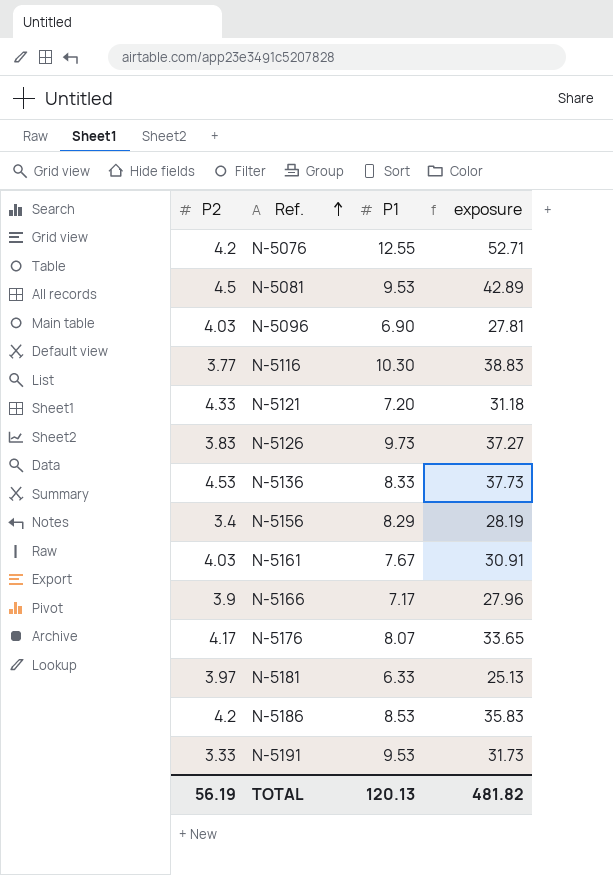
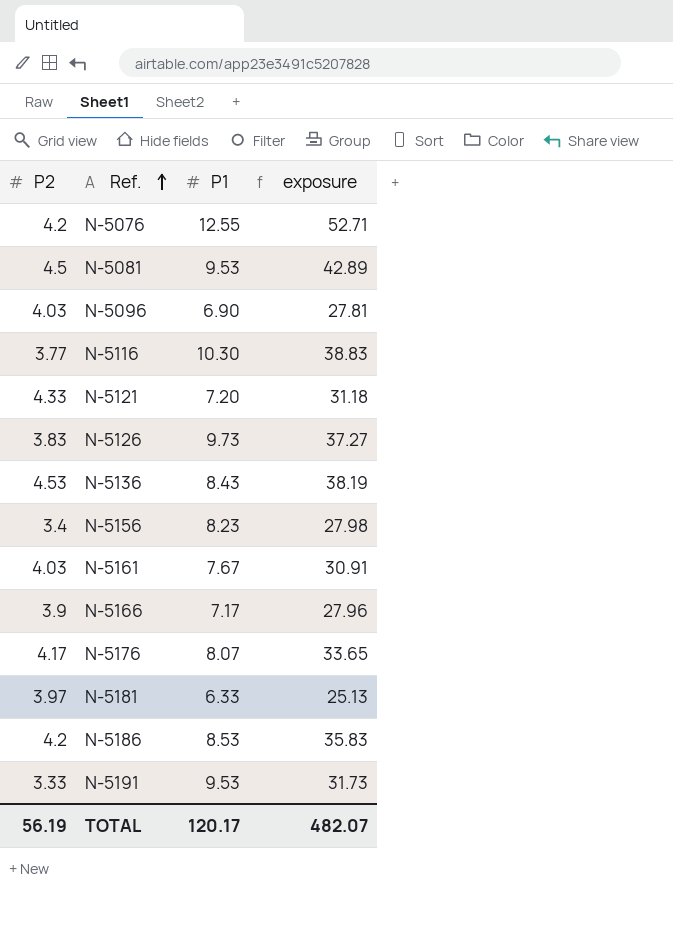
N-5136 | P1: 8.33 -> 8.43
N-5136 | exposure: 37.73 -> 38.19
N-5156 | P1: 8.29 -> 8.23
N-5156 | exposure: 28.19 -> 27.98
TOTAL | P1: 120.13 -> 120.17
TOTAL | exposure: 481.82 -> 482.07

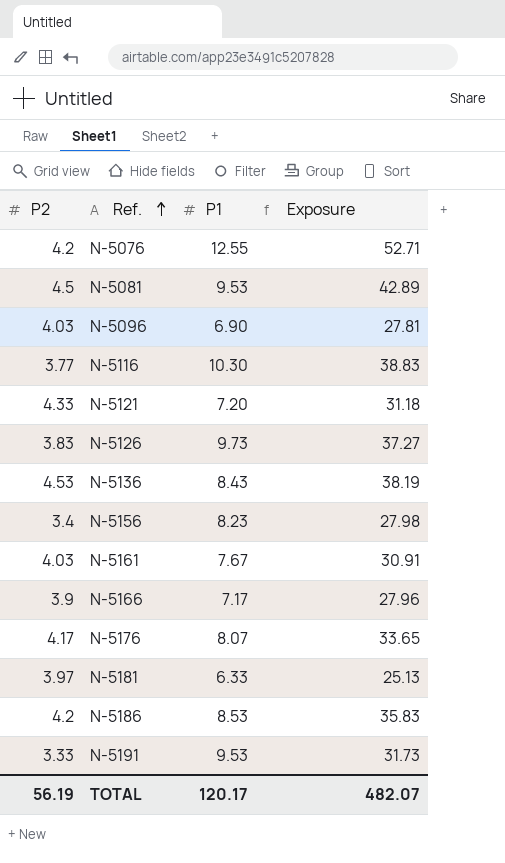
column name: exposure -> Exposure

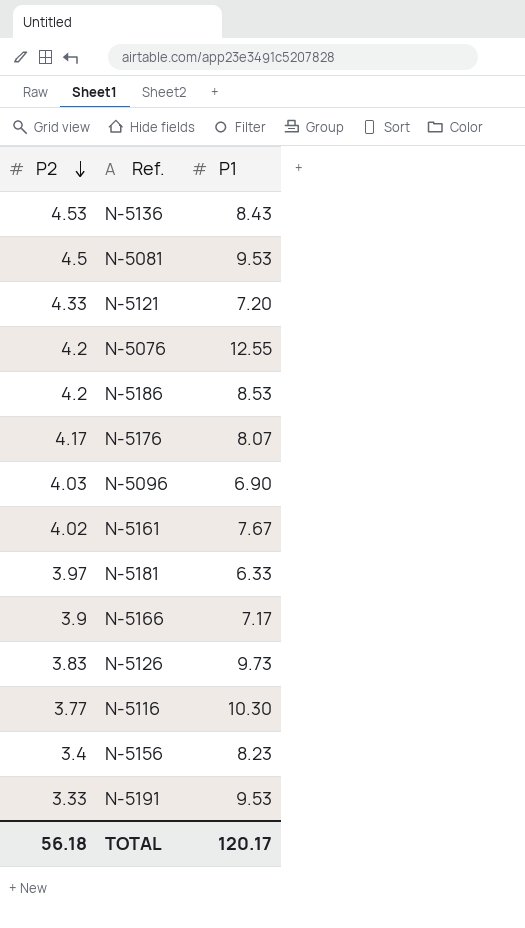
row order: Ref. ascending -> P2 descending
column Exposure | formula: [P2] * [P1] -> none
N-5161 | P2: 4.03 -> 4.02
TOTAL | P2: 56.19 -> 56.18

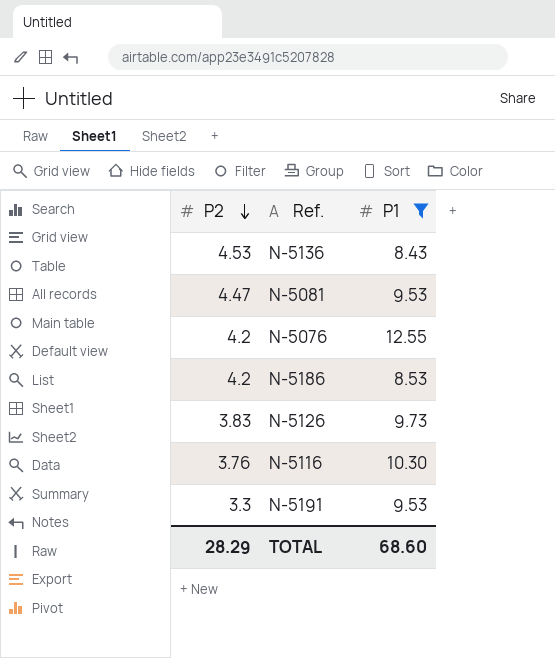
filter: none -> P1 >= 8.43
N-5081 | P2: 4.5 -> 4.47
N-5116 | P2: 3.77 -> 3.76
N-5191 | P2: 3.33 -> 3.3
TOTAL | P2: 56.18 -> 28.29
TOTAL | P1: 120.17 -> 68.60

